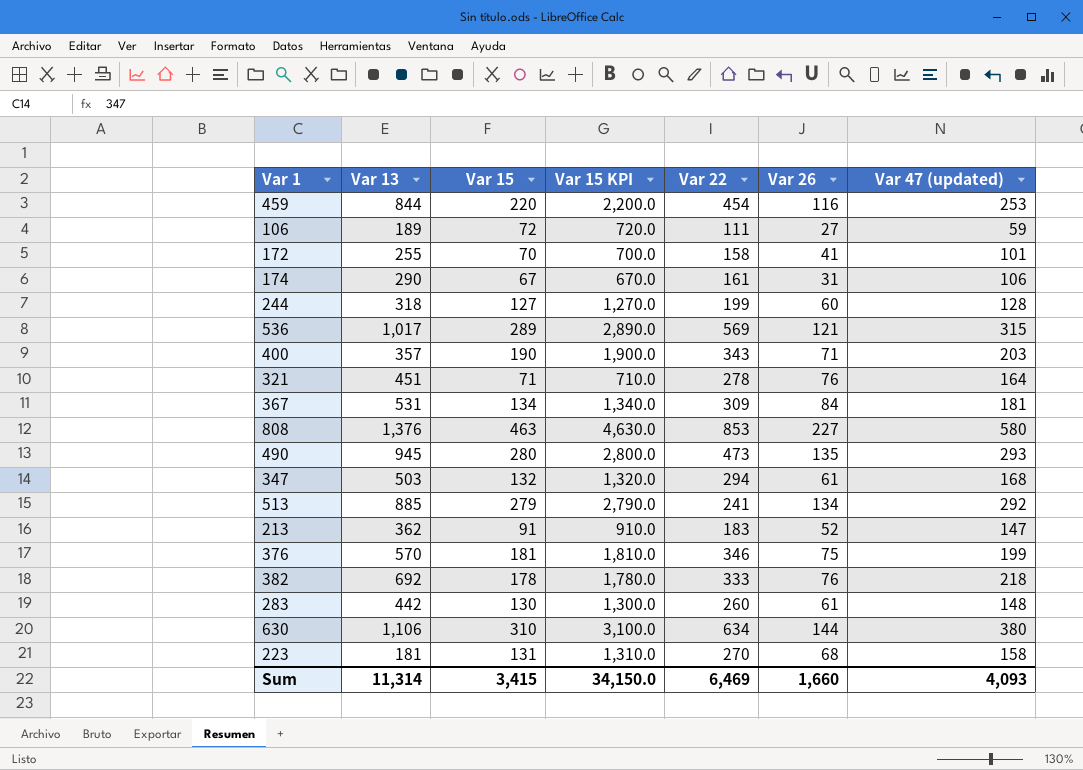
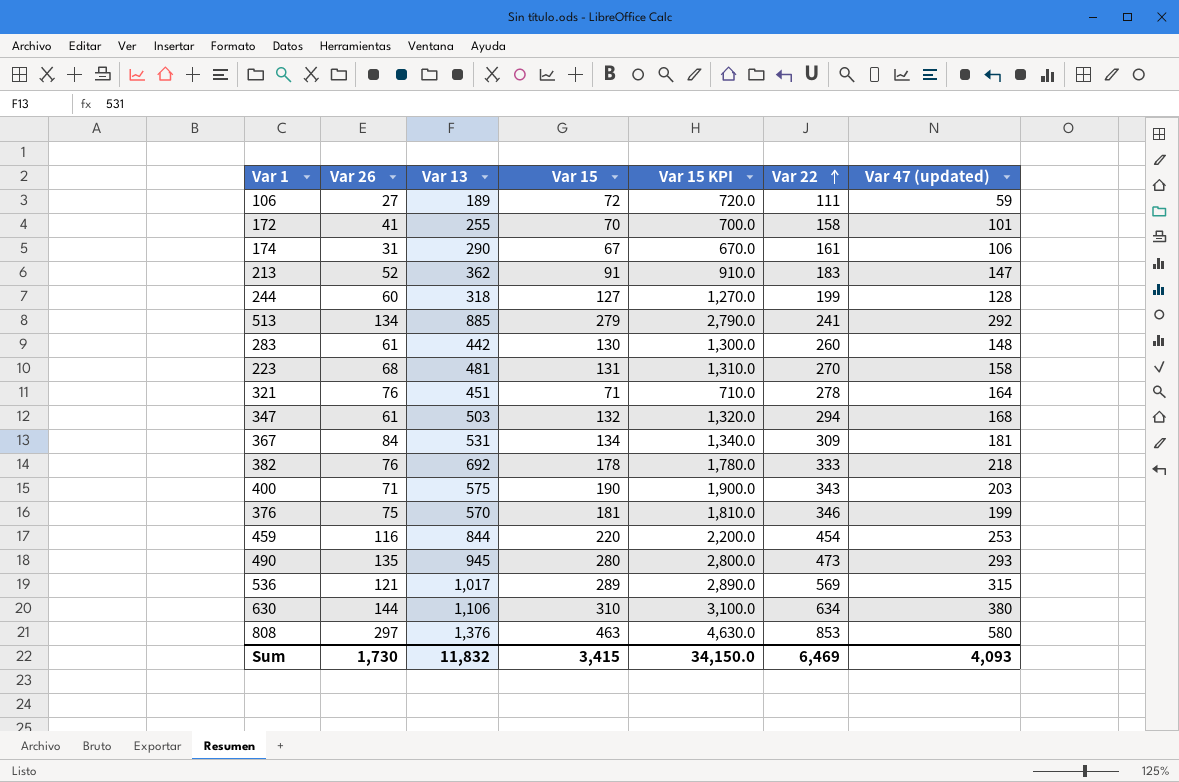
row order: none -> Var 22 ascending
column Var 26 | position: 6 -> 2
223 | Var 13: 181 -> 481
400 | Var 13: 357 -> 575
808 | Var 26: 227 -> 297
Sum | Var 26: 1,660 -> 1,730
Sum | Var 13: 11,314 -> 11,832

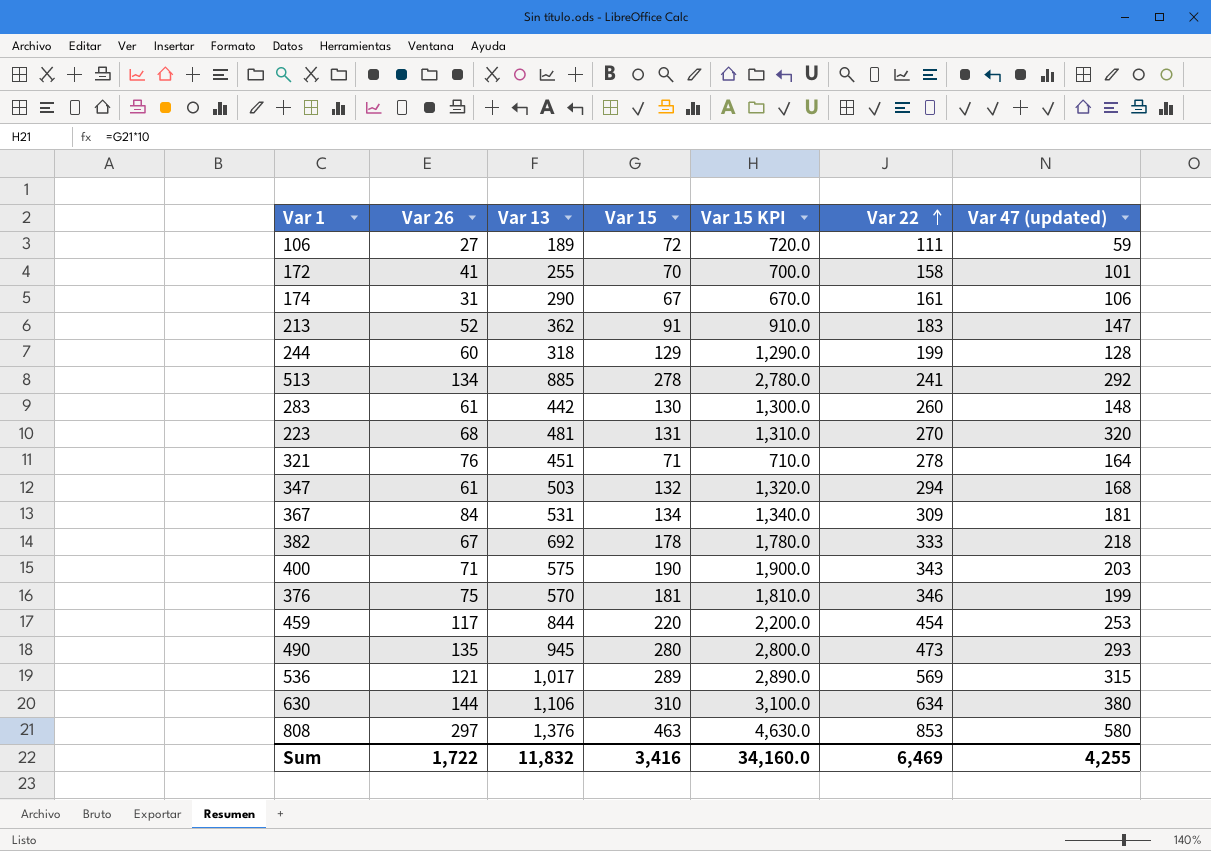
244 | Var 15: 127 -> 129
244 | Var 15 KPI: 1,270.0 -> 1,290.0
513 | Var 15: 279 -> 278
513 | Var 15 KPI: 2,790.0 -> 2,780.0
223 | Var 47 (updated): 158 -> 320
382 | Var 26: 76 -> 67
459 | Var 26: 116 -> 117
Sum | Var 26: 1,730 -> 1,722
Sum | Var 15: 3,415 -> 3,416
Sum | Var 15 KPI: 34,150.0 -> 34,160.0
Sum | Var 47 (updated): 4,093 -> 4,255

